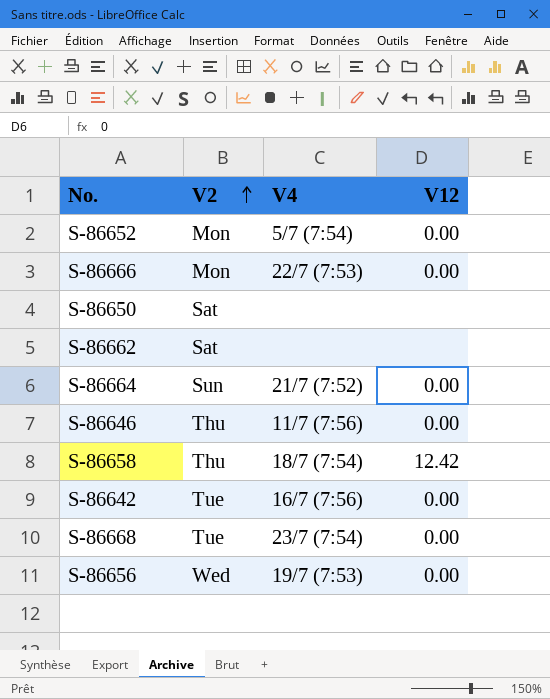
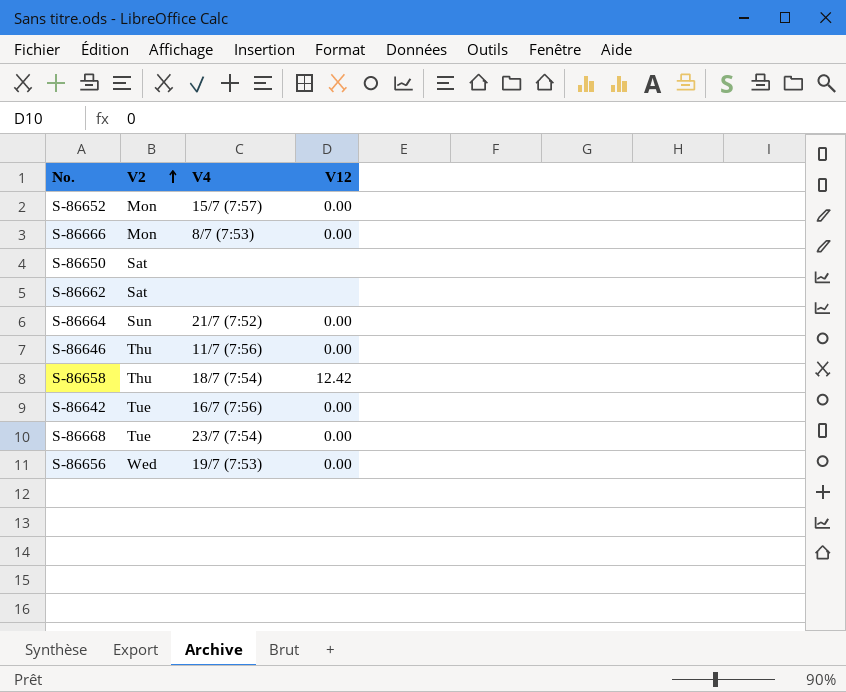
S-86652 | V4: 5/7 (7:54) -> 15/7 (7:57)
S-86666 | V4: 22/7 (7:53) -> 8/7 (7:53)

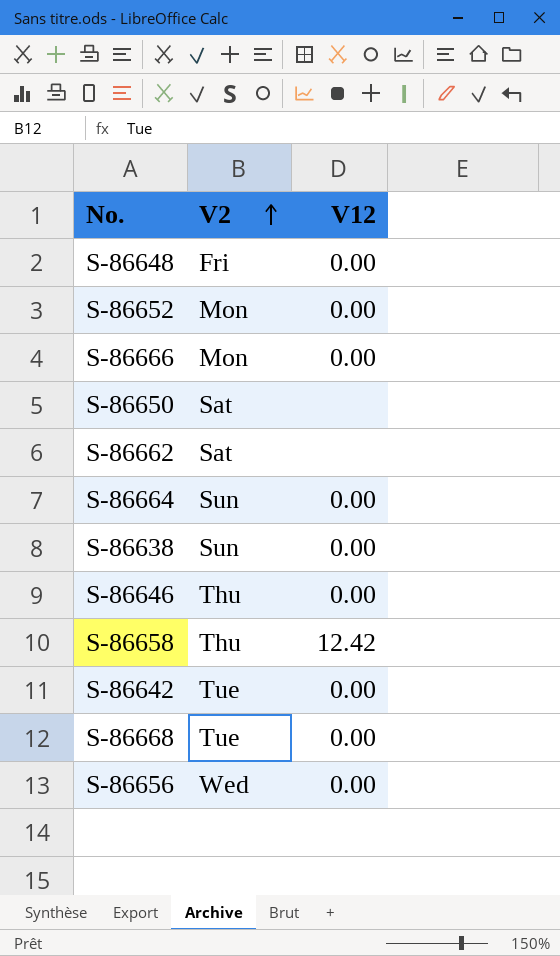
column V4 | position: 3 -> none
row S-86648: none -> Fri | 0.00
row S-86638: none -> Sun | 0.00

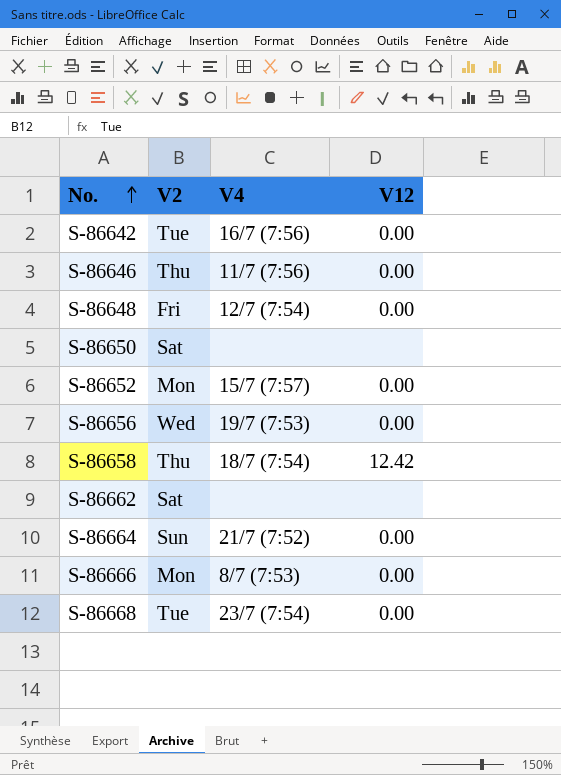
row order: V2 ascending -> No. ascending
column V4 | position: none -> 3
row S-86638: Sun | 0.00 -> none

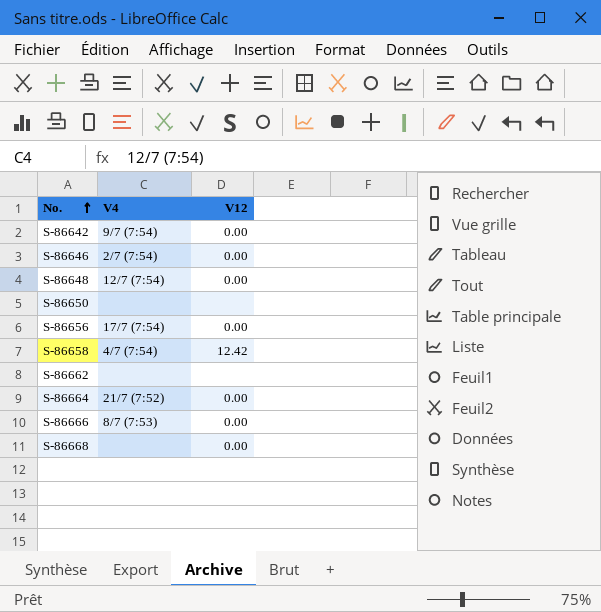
column V2 | position: 2 -> none
row S-86652: Mon | 15/7 (7:57) | 0.00 -> none
S-86642 | V4: 16/7 (7:56) -> 9/7 (7:54)
S-86646 | V4: 11/7 (7:56) -> 2/7 (7:54)
S-86656 | V4: 19/7 (7:53) -> 17/7 (7:54)
S-86658 | V4: 18/7 (7:54) -> 4/7 (7:54)
S-86668 | V4: 23/7 (7:54) -> none

